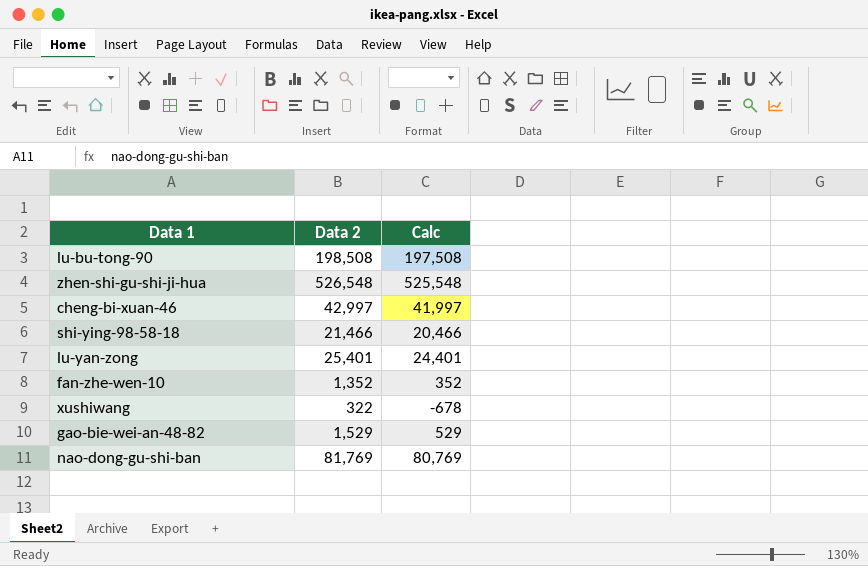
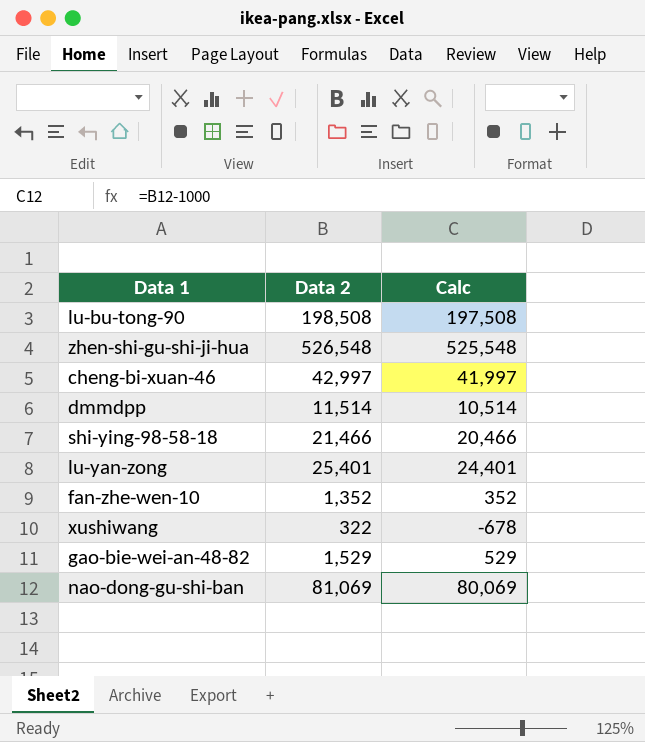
row dmmdpp: none -> 11,514 | 10,514
nao-dong-gu-shi-ban | Data 2: 81,769 -> 81,069
nao-dong-gu-shi-ban | Calc: 80,769 -> 80,069

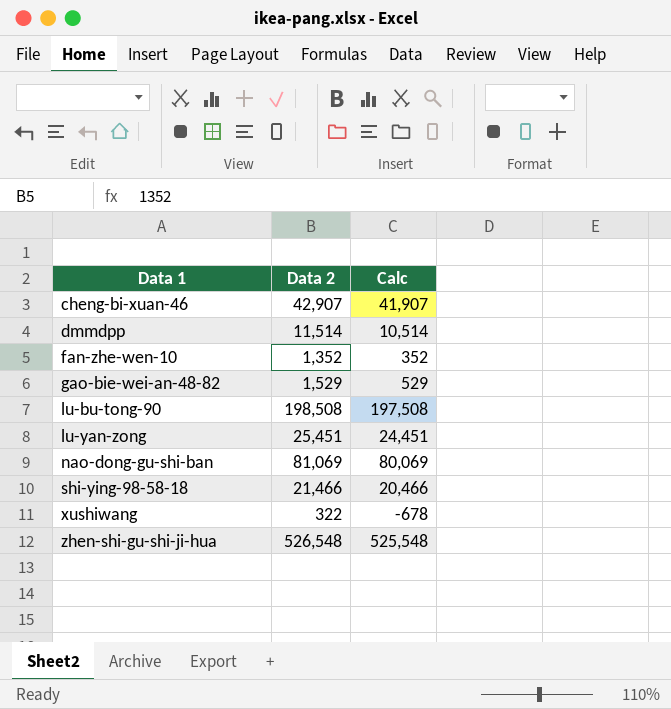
row order: none -> Data 1 ascending
cheng-bi-xuan-46 | Data 2: 42,997 -> 42,907
cheng-bi-xuan-46 | Calc: 41,997 -> 41,907
lu-yan-zong | Data 2: 25,401 -> 25,451
lu-yan-zong | Calc: 24,401 -> 24,451

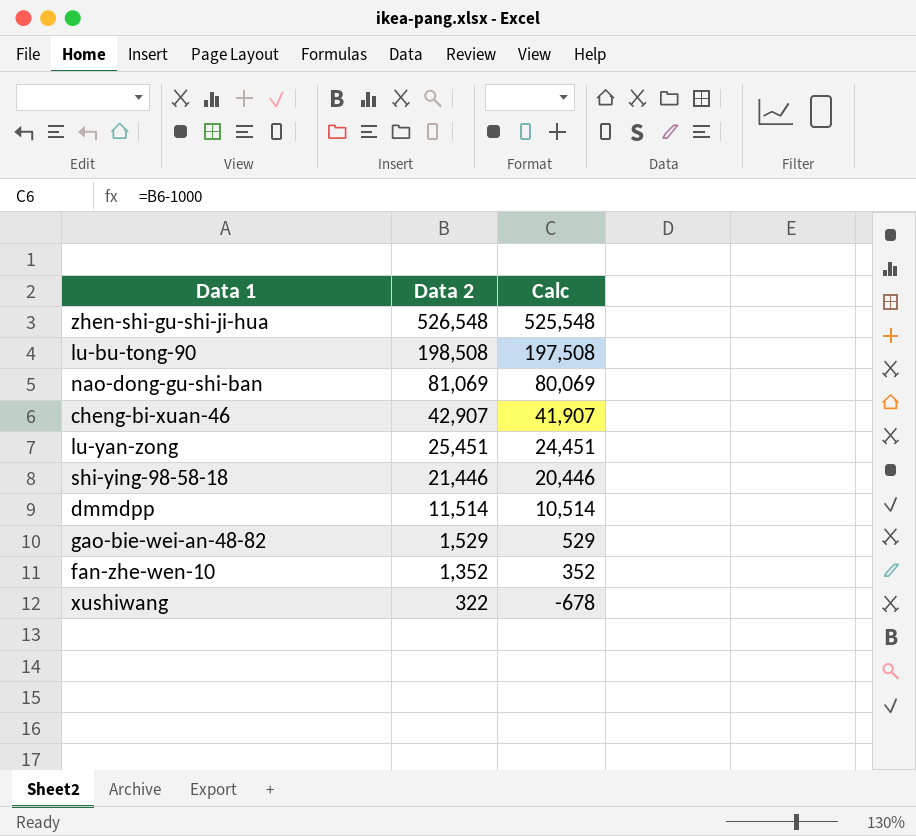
row order: Data 1 ascending -> Data 2 descending
shi-ying-98-58-18 | Data 2: 21,466 -> 21,446
shi-ying-98-58-18 | Calc: 20,466 -> 20,446

